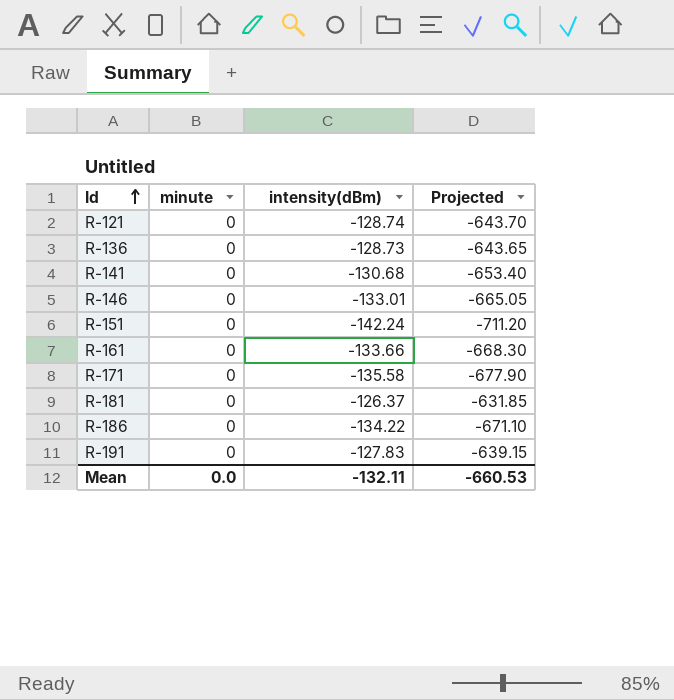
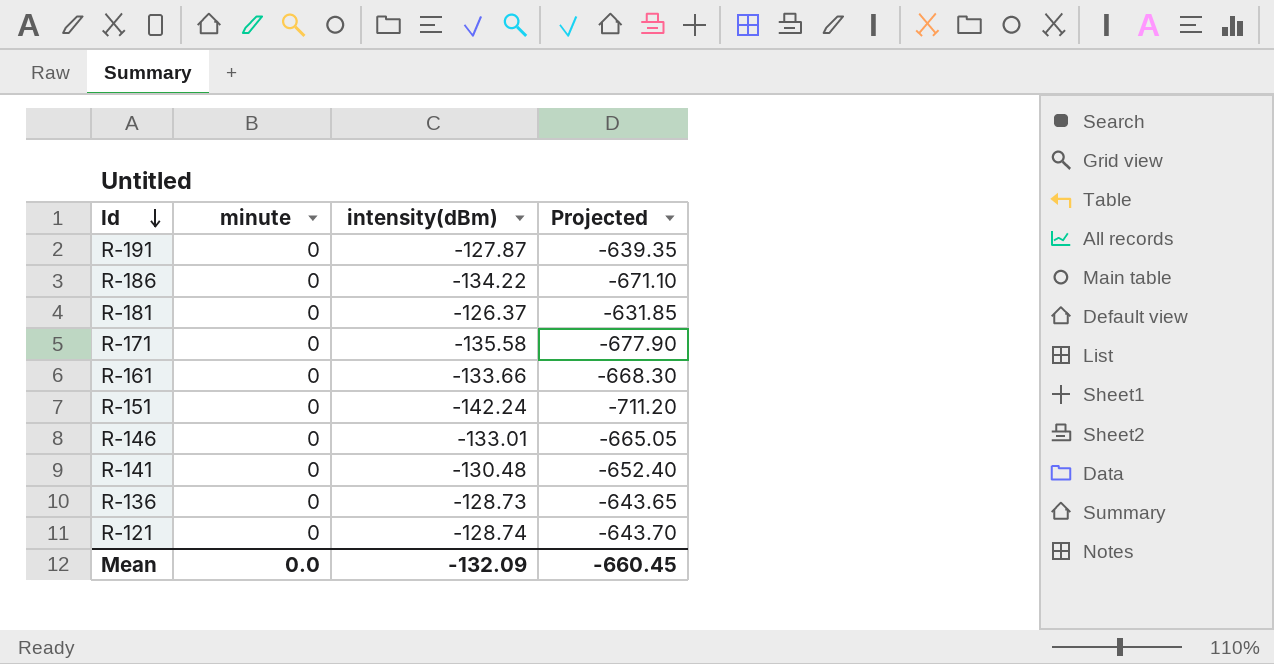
row order: Id ascending -> Id descending
R-191 | intensity(dBm): -127.83 -> -127.87
R-191 | Projected: -639.15 -> -639.35
R-141 | intensity(dBm): -130.68 -> -130.48
R-141 | Projected: -653.40 -> -652.40
Mean | intensity(dBm): -132.11 -> -132.09
Mean | Projected: -660.53 -> -660.45

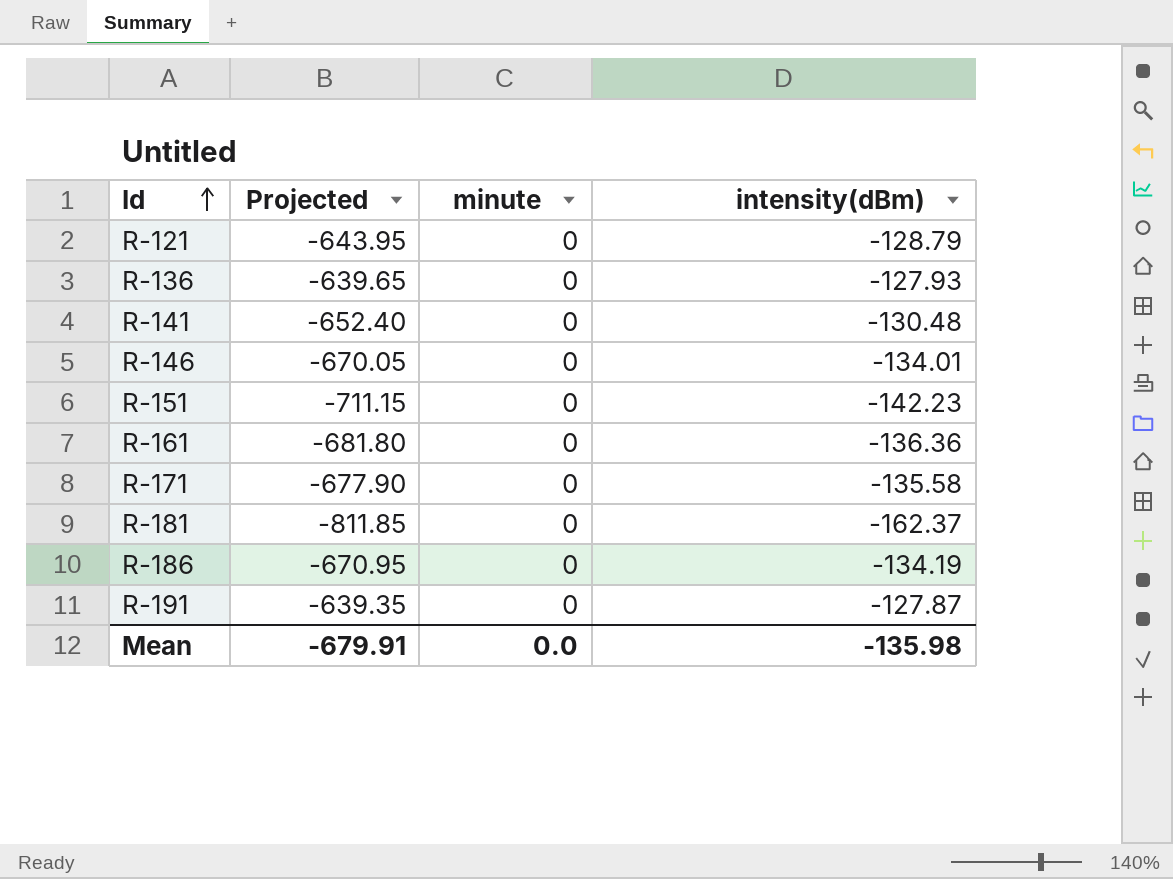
row order: Id descending -> Id ascending
column Projected | position: 4 -> 2
R-121 | Projected: -643.70 -> -643.95
R-121 | intensity(dBm): -128.74 -> -128.79
R-136 | Projected: -643.65 -> -639.65
R-136 | intensity(dBm): -128.73 -> -127.93
R-146 | Projected: -665.05 -> -670.05
R-146 | intensity(dBm): -133.01 -> -134.01
R-151 | Projected: -711.20 -> -711.15
R-151 | intensity(dBm): -142.24 -> -142.23
R-161 | Projected: -668.30 -> -681.80
R-161 | intensity(dBm): -133.66 -> -136.36
R-181 | Projected: -631.85 -> -811.85
R-181 | intensity(dBm): -126.37 -> -162.37
R-186 | Projected: -671.10 -> -670.95
R-186 | intensity(dBm): -134.22 -> -134.19
Mean | Projected: -660.45 -> -679.91
Mean | intensity(dBm): -132.09 -> -135.98

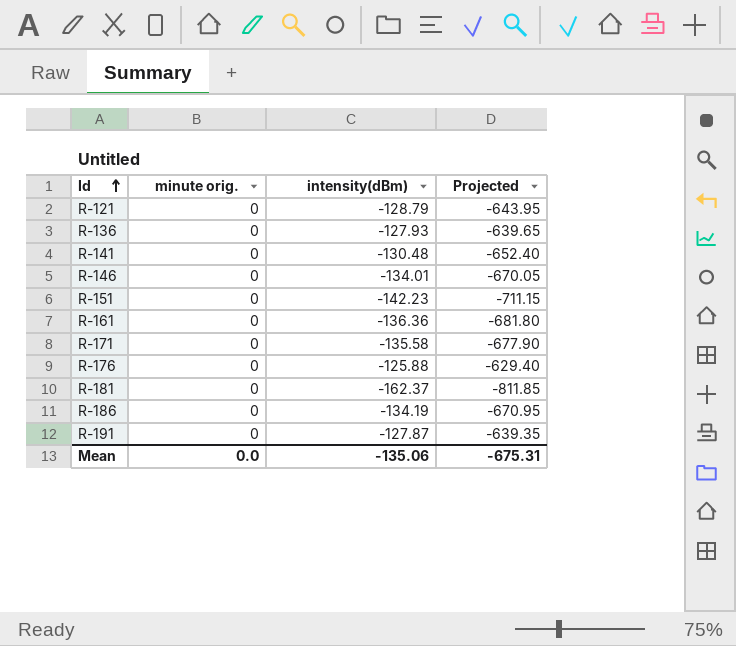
column name: minute -> minute orig.
column Projected | position: 2 -> 4
row R-176: none -> 0 | -125.88 | -629.40
Mean | intensity(dBm): -135.98 -> -135.06
Mean | Projected: -679.91 -> -675.31

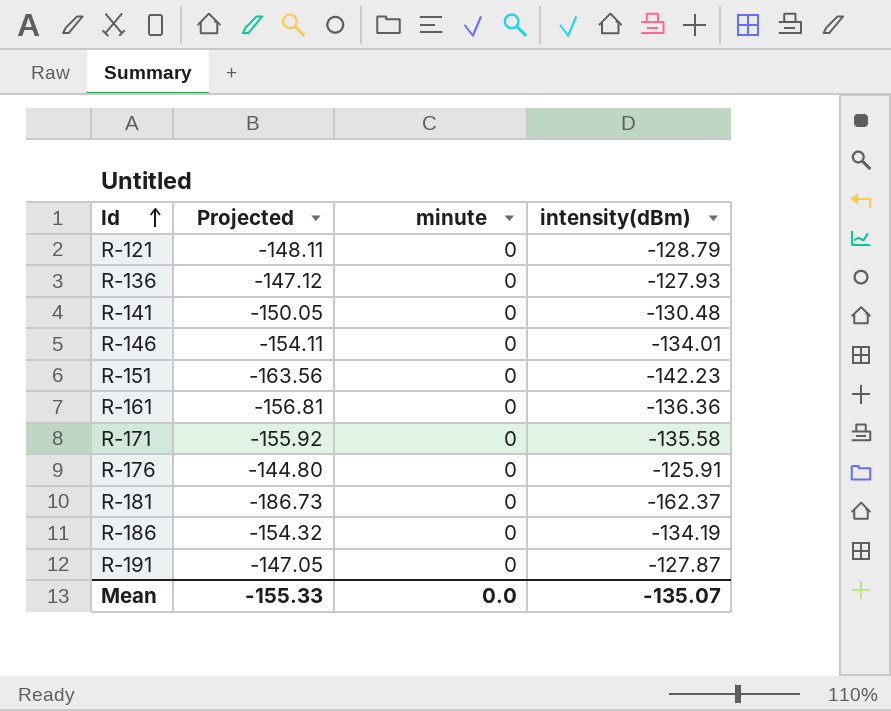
column Projected | formula: [intensity(dBm)] * 5 -> [intensity(dBm)] * 1.15
column Projected | position: 4 -> 2
column name: minute orig. -> minute
R-176 | intensity(dBm): -125.88 -> -125.91
Mean | Projected: -675.31 -> -155.33
Mean | intensity(dBm): -135.06 -> -135.07

